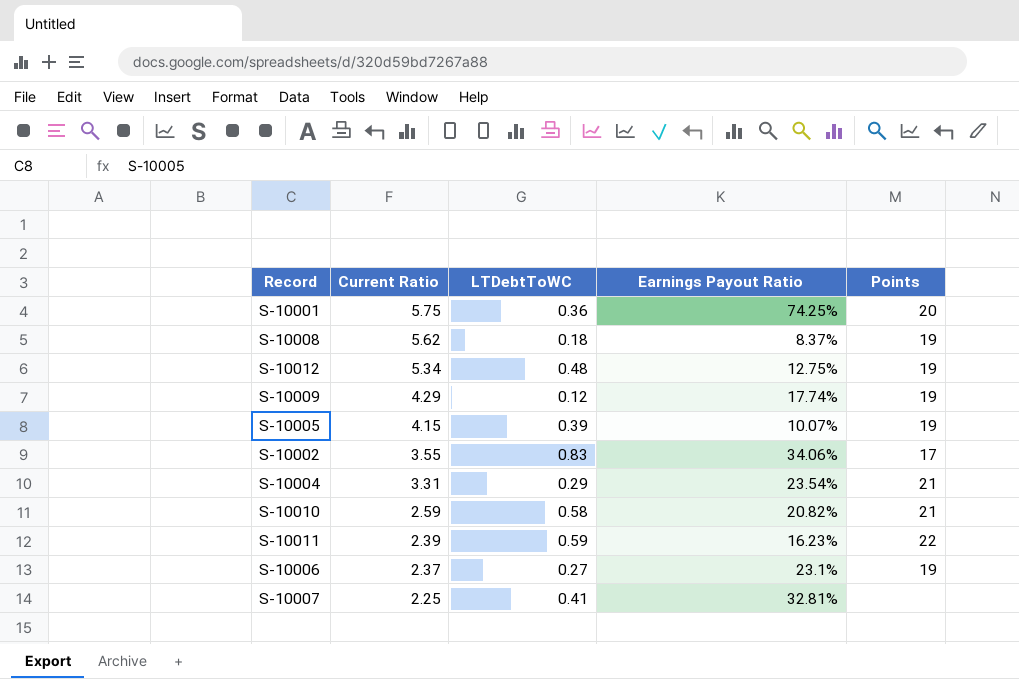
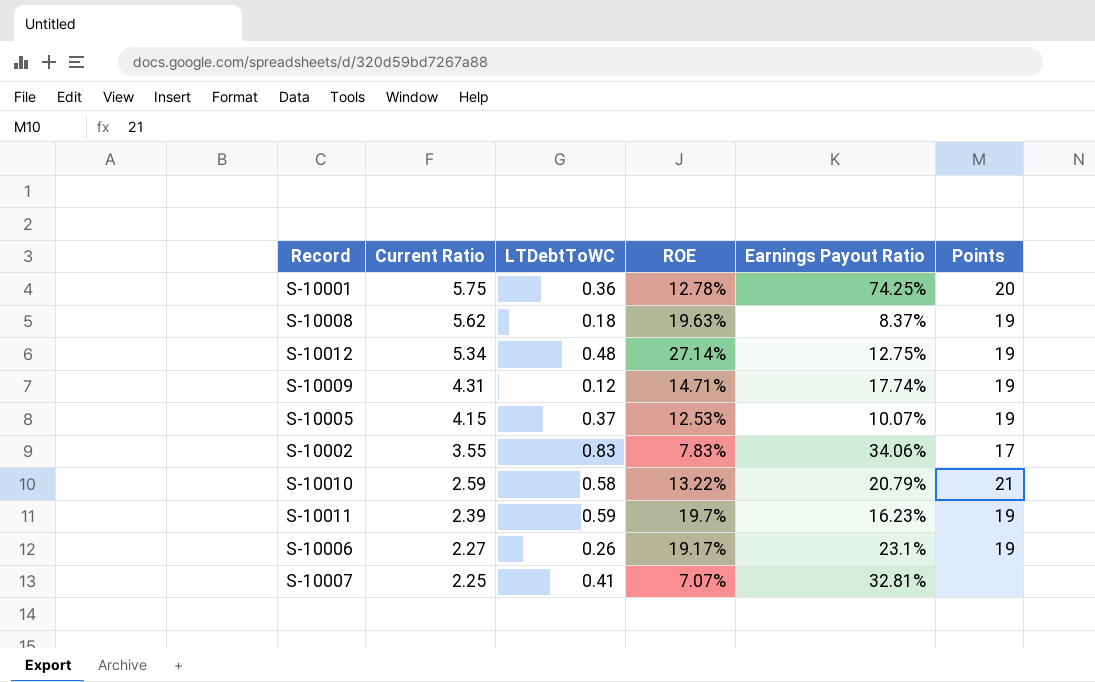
column ROE | position: none -> 4
row S-10004: 3.31 | 0.29 | 23.54% | 21 -> none
S-10009 | Current Ratio: 4.29 -> 4.31
S-10005 | LTDebtToWC: 0.39 -> 0.37
S-10010 | Earnings Payout Ratio: 20.82% -> 20.79%
S-10011 | Points: 22 -> 19
S-10006 | Current Ratio: 2.37 -> 2.27
S-10006 | LTDebtToWC: 0.27 -> 0.26

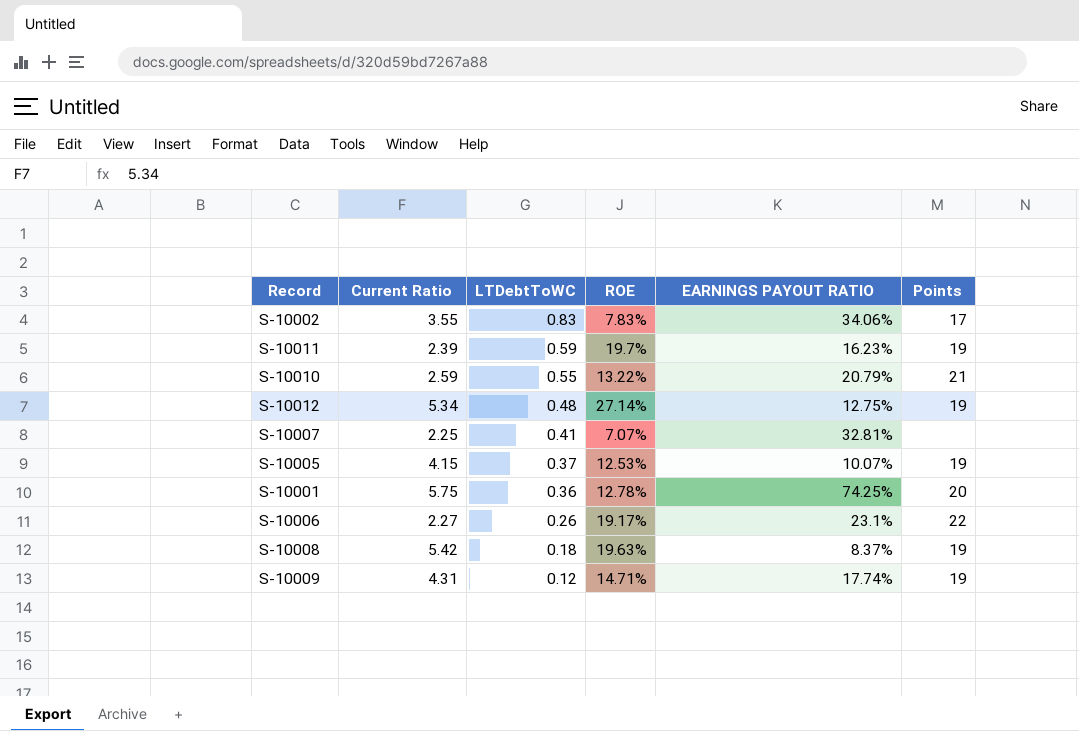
row order: Current Ratio descending -> LTDebtToWC descending
column name: Earnings Payout Ratio -> EARNINGS PAYOUT RATIO
S-10010 | LTDebtToWC: 0.58 -> 0.55
S-10006 | Points: 19 -> 22
S-10008 | Current Ratio: 5.62 -> 5.42

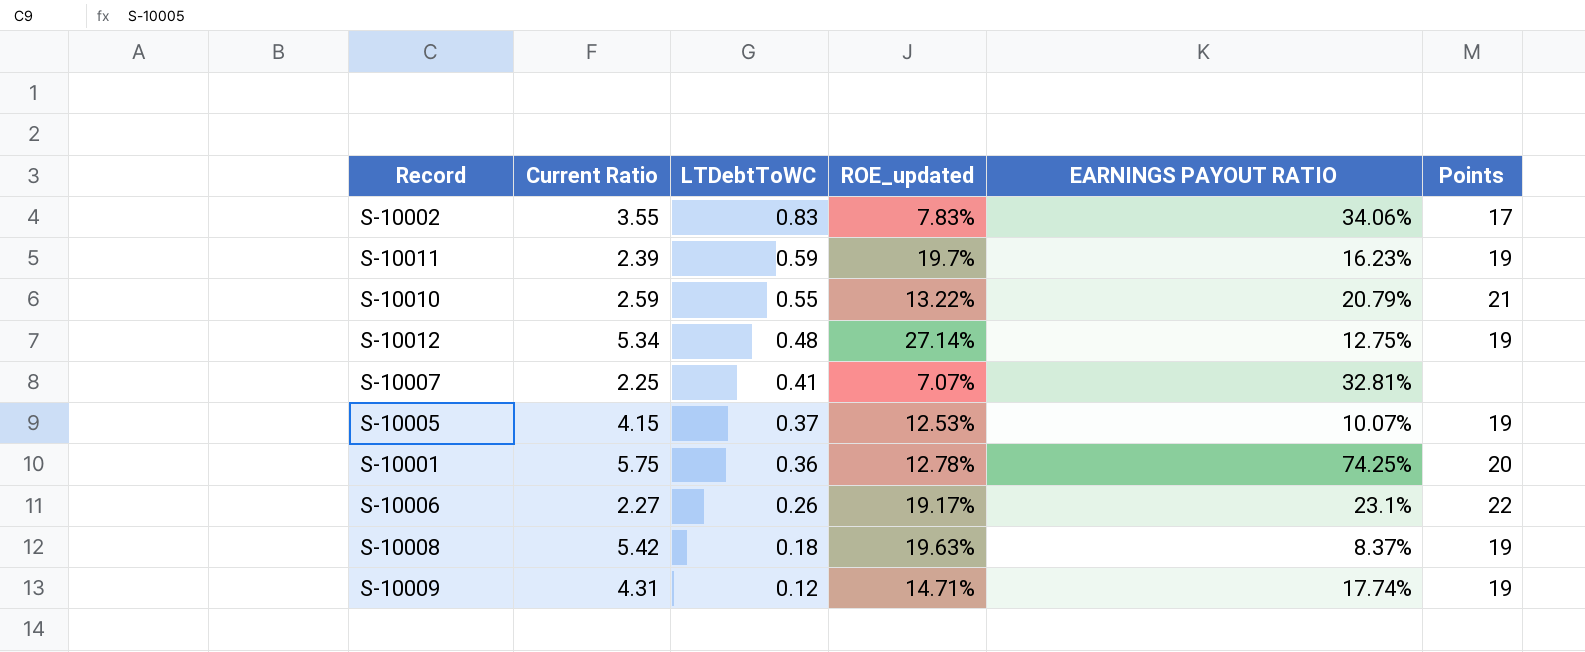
column name: ROE -> ROE_updated

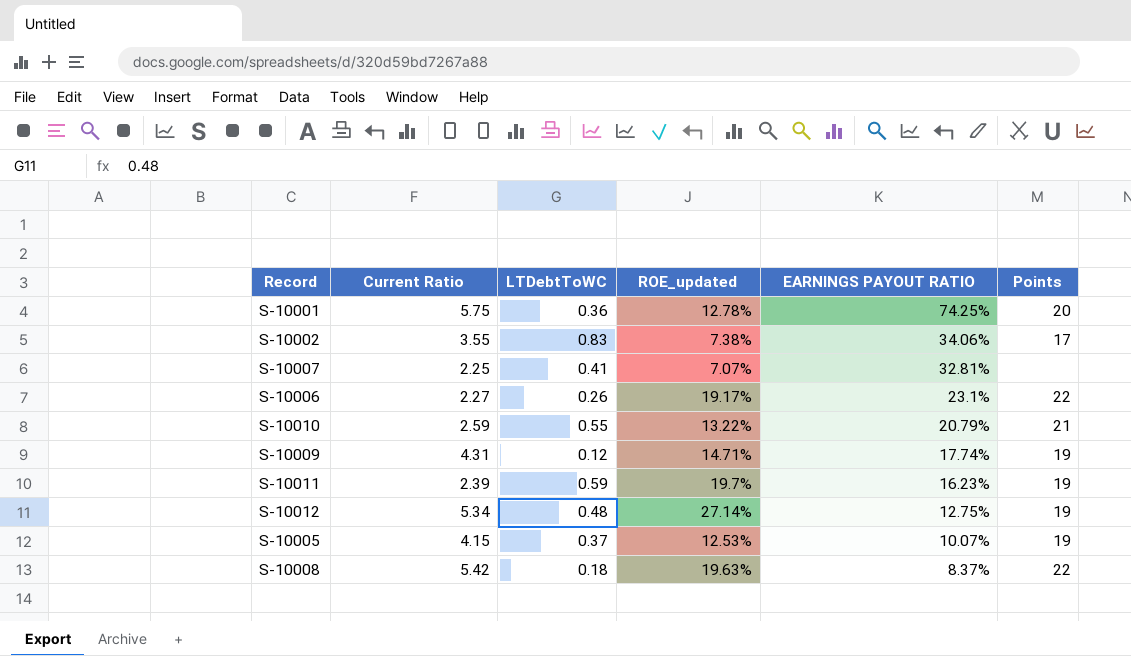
row order: LTDebtToWC descending -> EARNINGS PAYOUT RATIO descending
S-10002 | ROE_updated: 7.83% -> 7.38%
S-10008 | Points: 19 -> 22

